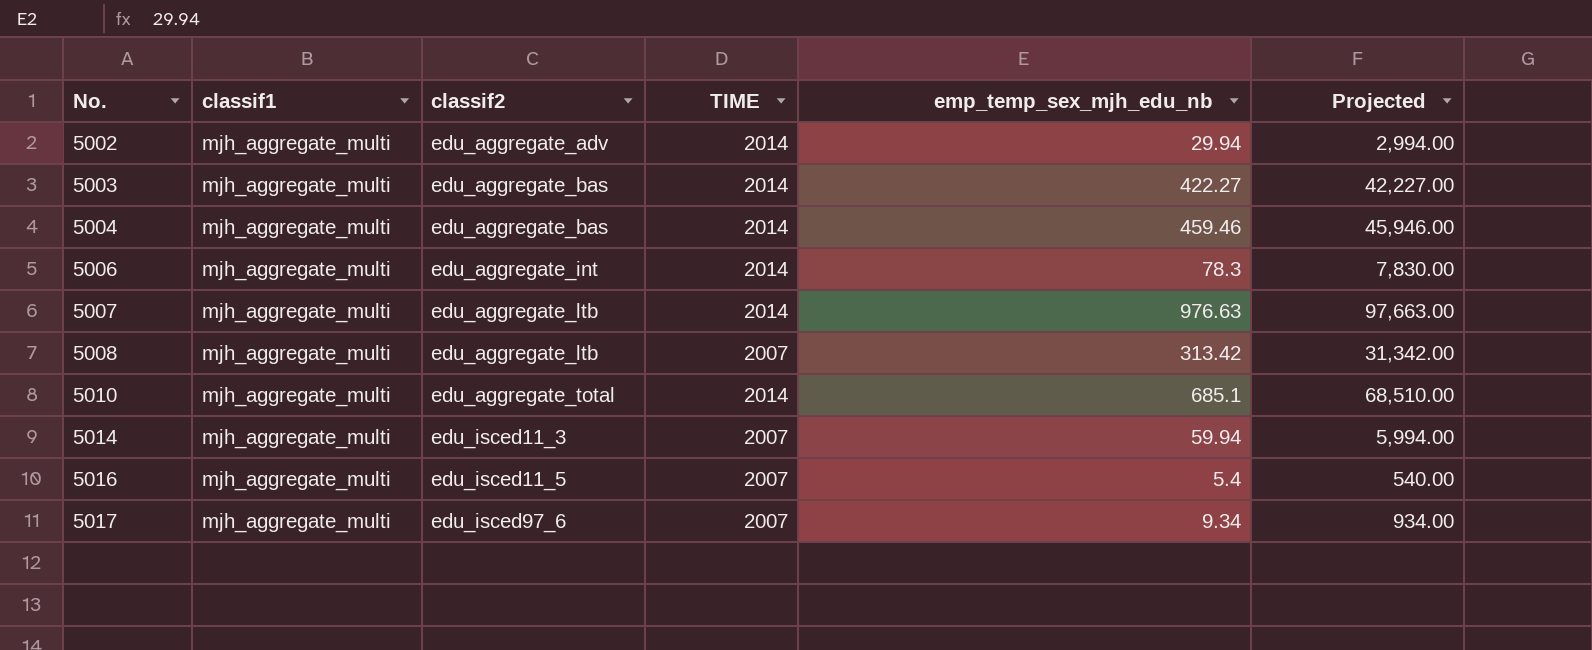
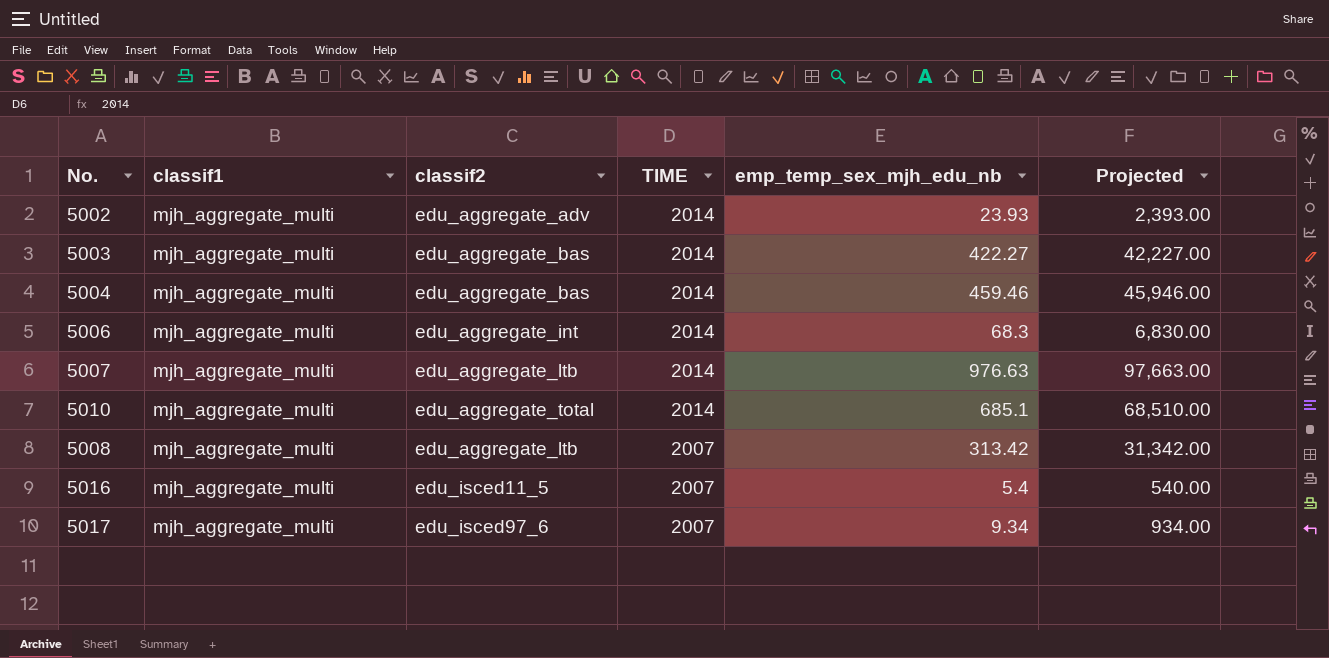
row order: No. ascending -> TIME descending
row 5014: mjh_aggregate_multi | edu_isced11_3 | 2007 | 59.94 | 5,994.00 -> none
5002 | emp_temp_sex_mjh_edu_nb: 29.94 -> 23.93
5002 | Projected: 2,994.00 -> 2,393.00
5006 | emp_temp_sex_mjh_edu_nb: 78.3 -> 68.3
5006 | Projected: 7,830.00 -> 6,830.00

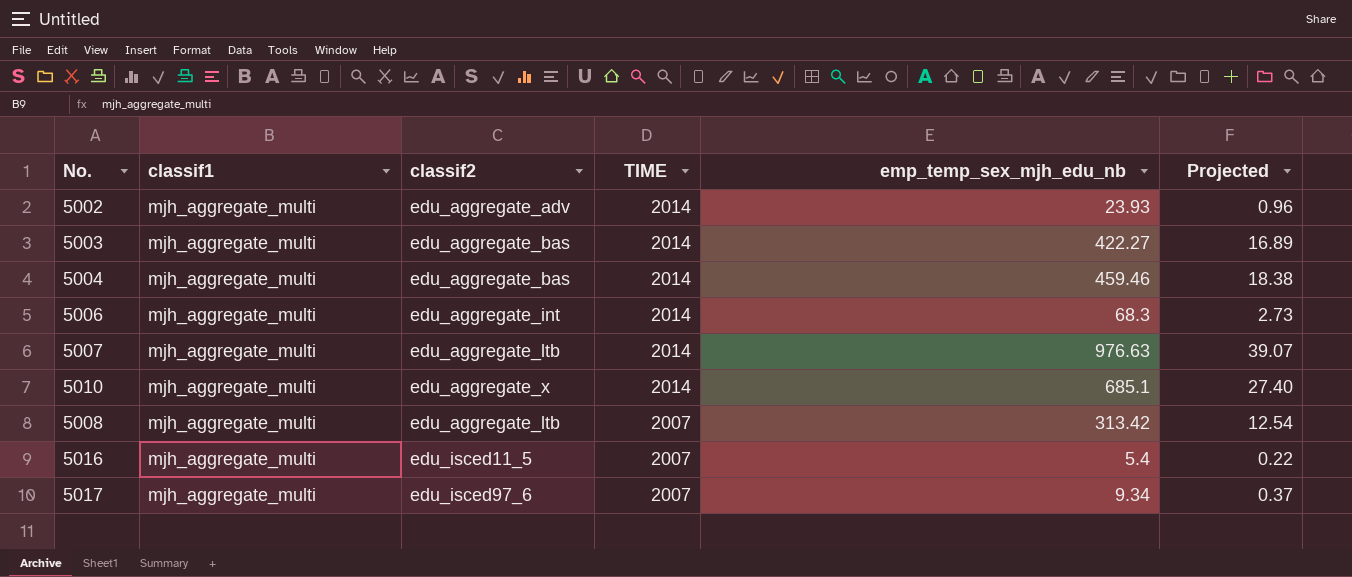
column Projected | formula: [emp_temp_sex_mjh_edu_nb] * 100 -> [emp_temp_sex_mjh_edu_nb] * 0.04
5010 | classif2: edu_aggregate_total -> edu_aggregate_x

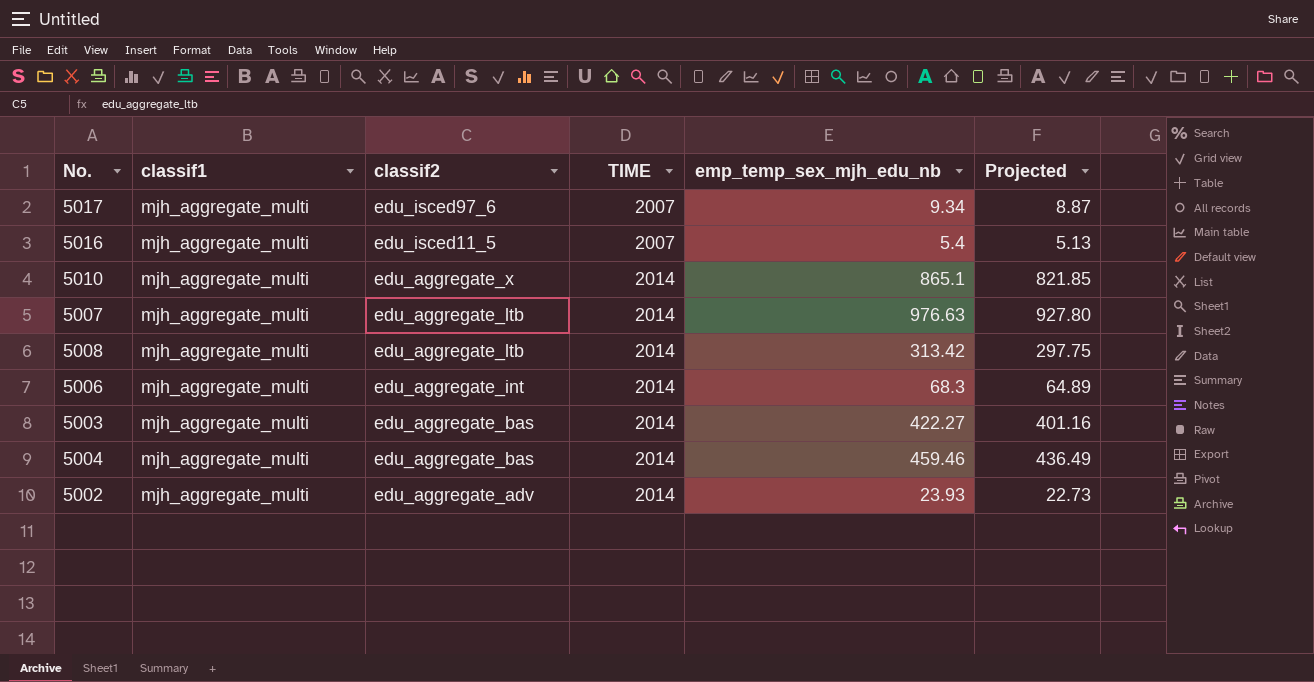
row order: TIME descending -> classif2 descending
column Projected | formula: [emp_temp_sex_mjh_edu_nb] * 0.04 -> [emp_temp_sex_mjh_edu_nb] * 0.95
5010 | emp_temp_sex_mjh_edu_nb: 685.1 -> 865.1
5008 | TIME: 2007 -> 2014

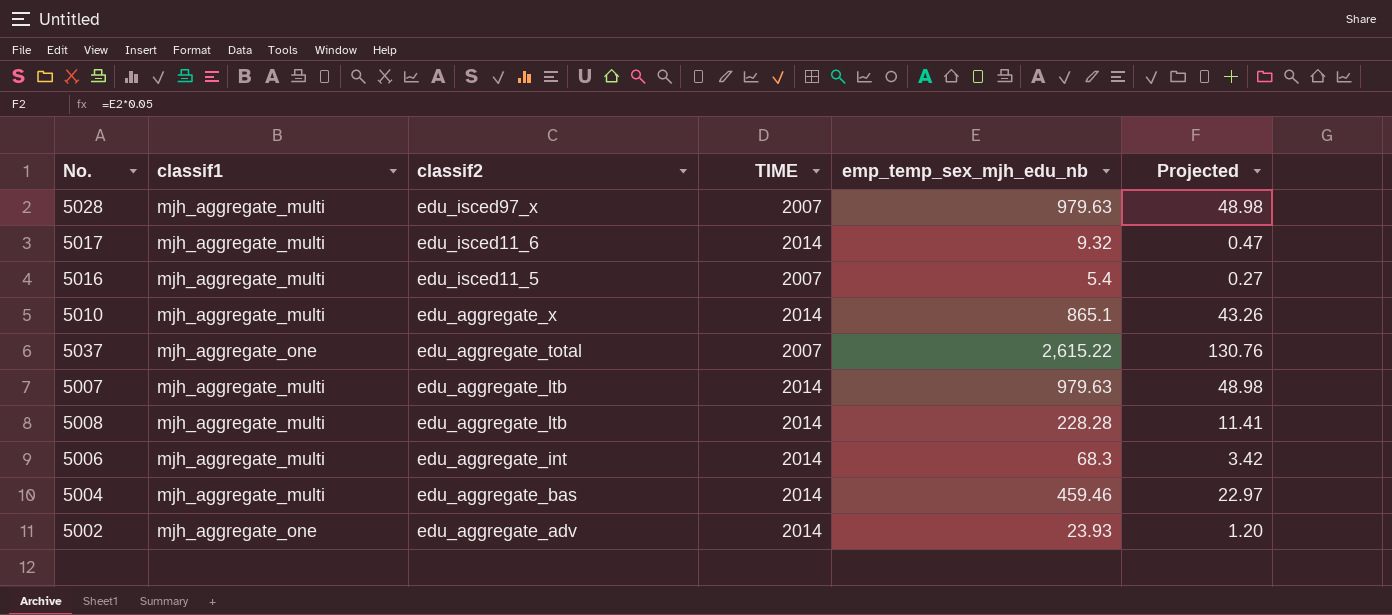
column Projected | formula: [emp_temp_sex_mjh_edu_nb] * 0.95 -> [emp_temp_sex_mjh_edu_nb] * 0.05
row 5003: mjh_aggregate_multi | edu_aggregate_bas | 2014 | 422.27 | 401.16 -> none
row 5028: none -> mjh_aggregate_multi | edu_isced97_x | 2007 | 979.63 | 48.98
5017 | classif2: edu_isced97_6 -> edu_isced11_6
5017 | TIME: 2007 -> 2014
5017 | emp_temp_sex_mjh_edu_nb: 9.34 -> 9.32
row 5037: none -> mjh_aggregate_one | edu_aggregate_total | 2007 | 2,615.22 | 130.76
5007 | emp_temp_sex_mjh_edu_nb: 976.63 -> 979.63
5008 | emp_temp_sex_mjh_edu_nb: 313.42 -> 228.28
5002 | classif1: mjh_aggregate_multi -> mjh_aggregate_one

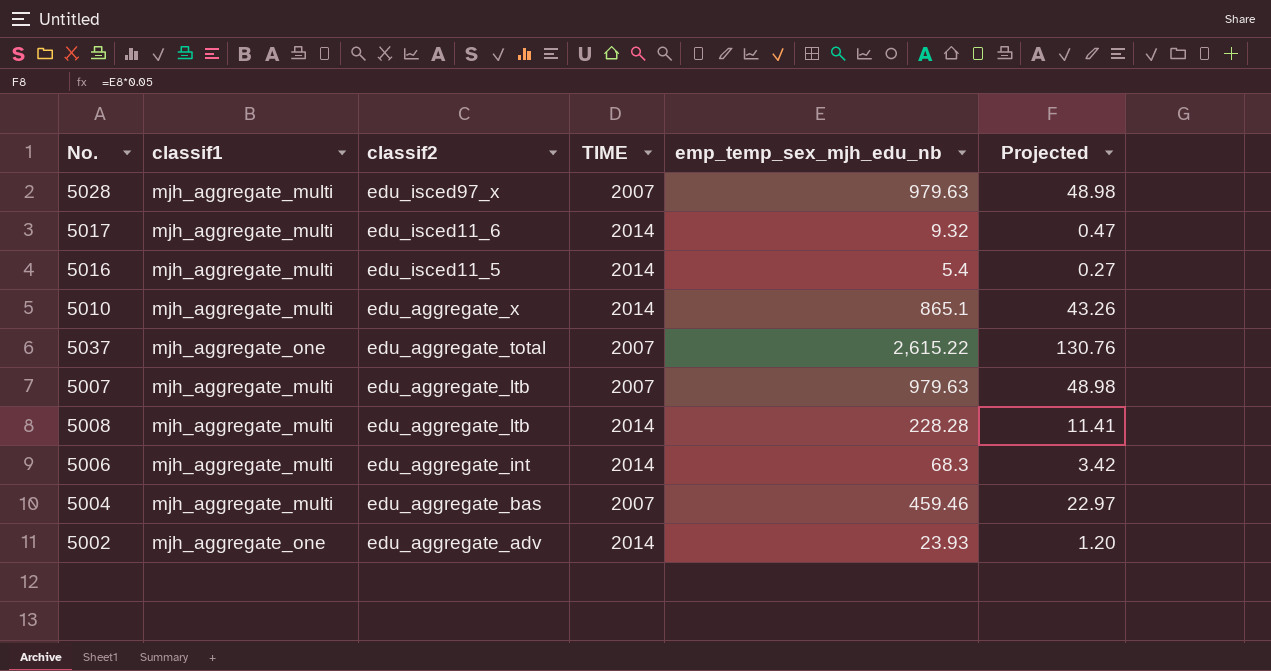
5016 | TIME: 2007 -> 2014
5007 | TIME: 2014 -> 2007
5004 | TIME: 2014 -> 2007

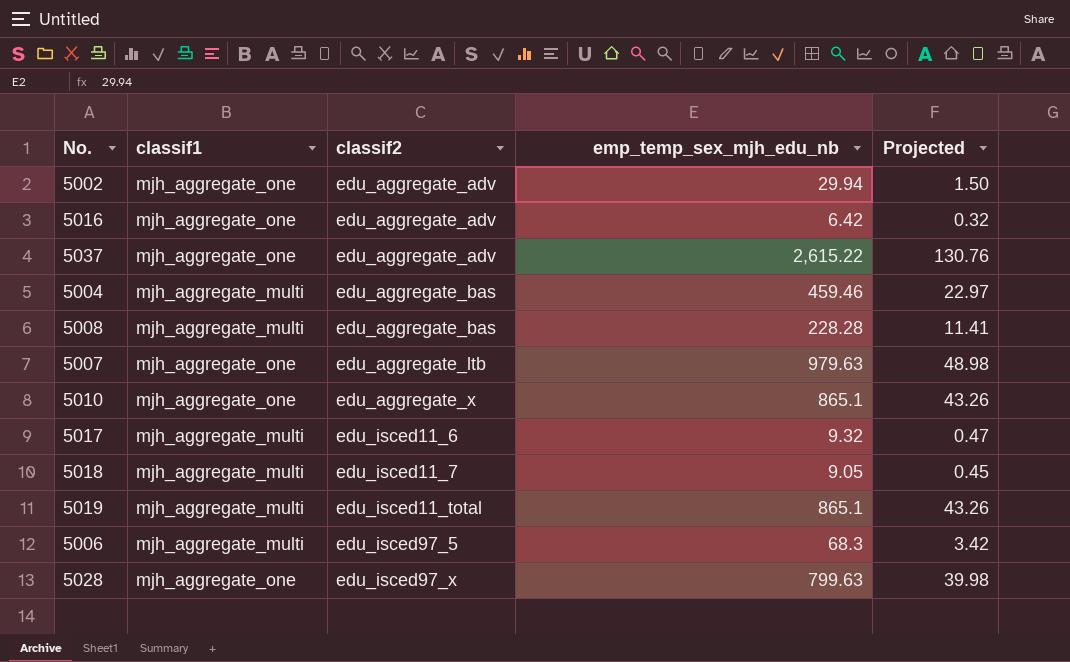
row order: classif2 descending -> classif2 ascending
column TIME | position: 4 -> none
5002 | emp_temp_sex_mjh_edu_nb: 23.93 -> 29.94
5002 | Projected: 1.20 -> 1.50
5016 | classif1: mjh_aggregate_multi -> mjh_aggregate_one
5016 | classif2: edu_isced11_5 -> edu_aggregate_adv
5016 | emp_temp_sex_mjh_edu_nb: 5.4 -> 6.42
5016 | Projected: 0.27 -> 0.32
5037 | classif2: edu_aggregate_total -> edu_aggregate_adv
5008 | classif2: edu_aggregate_ltb -> edu_aggregate_bas
5007 | classif1: mjh_aggregate_multi -> mjh_aggregate_one
5010 | classif1: mjh_aggregate_multi -> mjh_aggregate_one
row 5018: none -> mjh_aggregate_multi | edu_isced11_7 | 9.05 | 0.45
row 5019: none -> mjh_aggregate_multi | edu_isced11_total | 865.1 | 43.26
5006 | classif2: edu_aggregate_int -> edu_isced97_5
5028 | classif1: mjh_aggregate_multi -> mjh_aggregate_one
5028 | emp_temp_sex_mjh_edu_nb: 979.63 -> 799.63
5028 | Projected: 48.98 -> 39.98

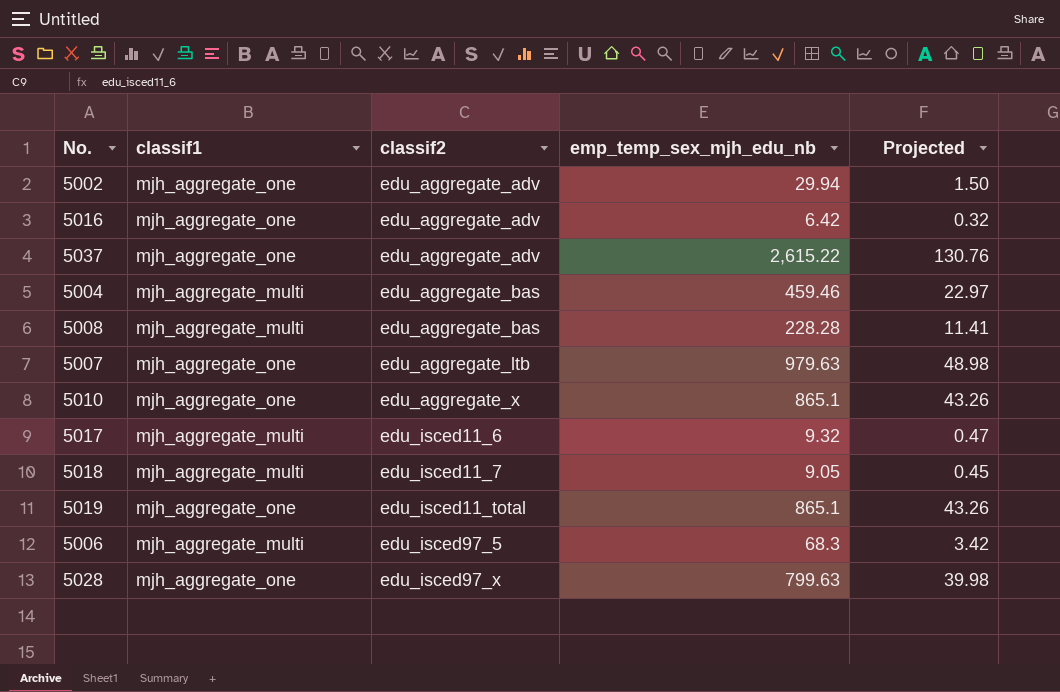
5019 | classif1: mjh_aggregate_multi -> mjh_aggregate_one

